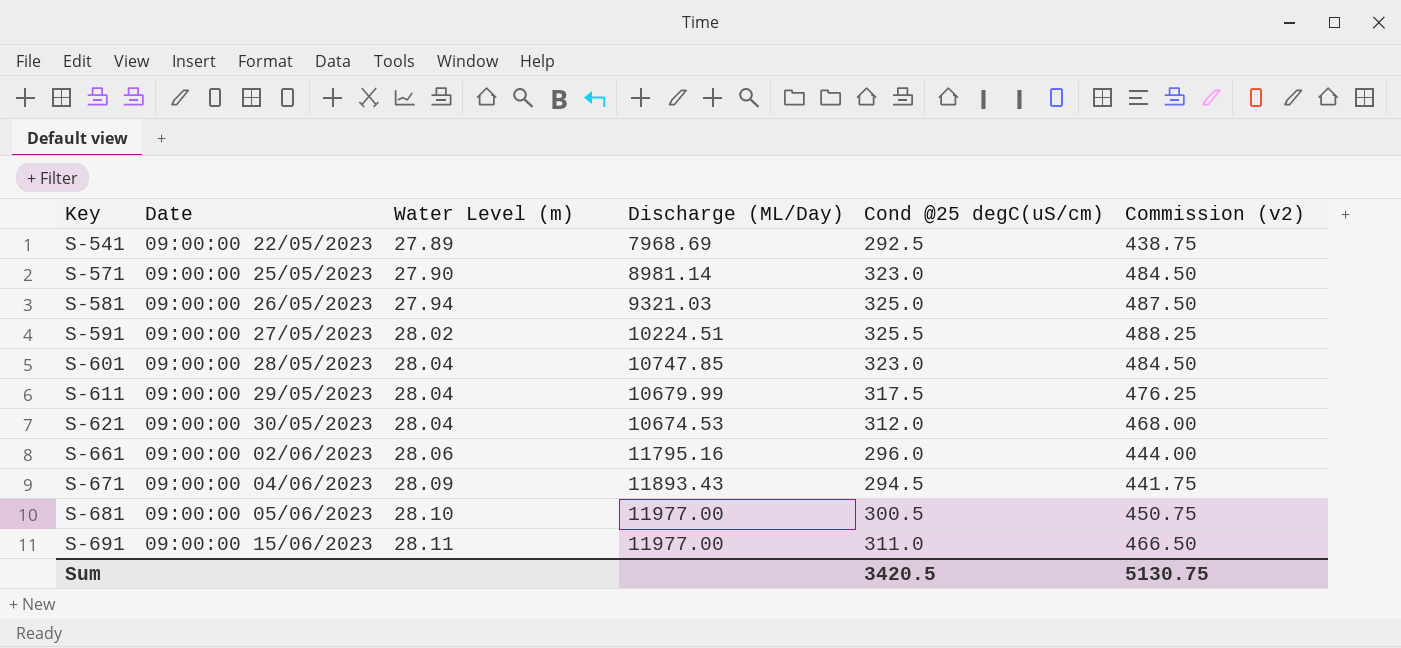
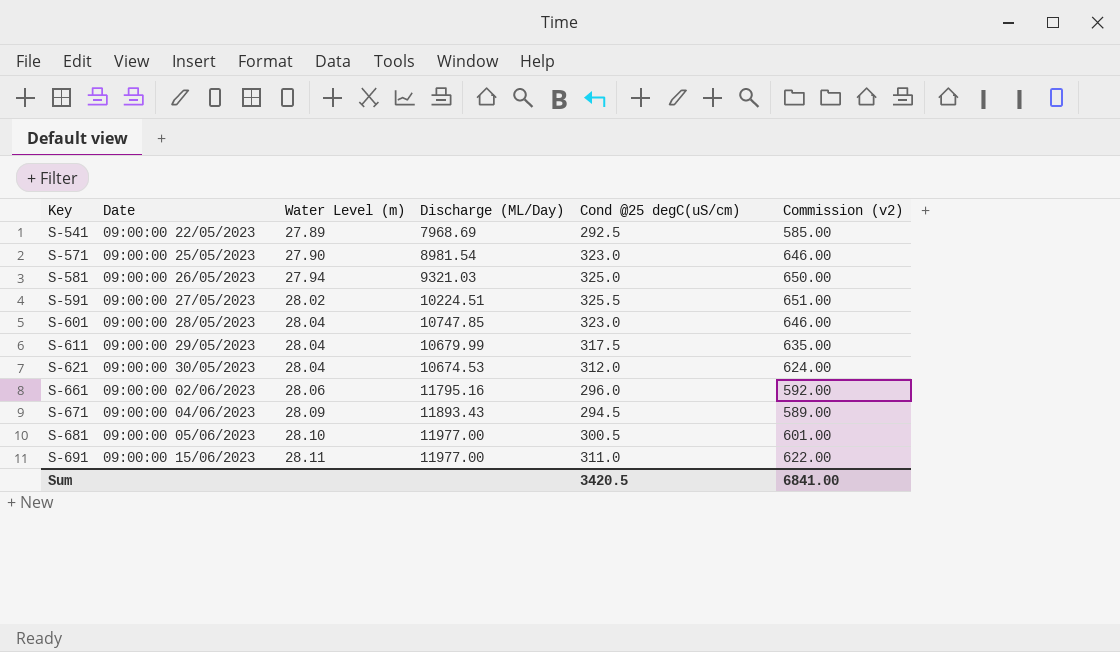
column Commission (v2) | formula: [Cond @25 degC(uS/cm)] * 1.5 -> [Cond @25 degC(uS/cm)] * 2
S-571 | Discharge (ML/Day): 8981.14 -> 8981.54
Sum | Commission (v2): 5130.75 -> 6841.00

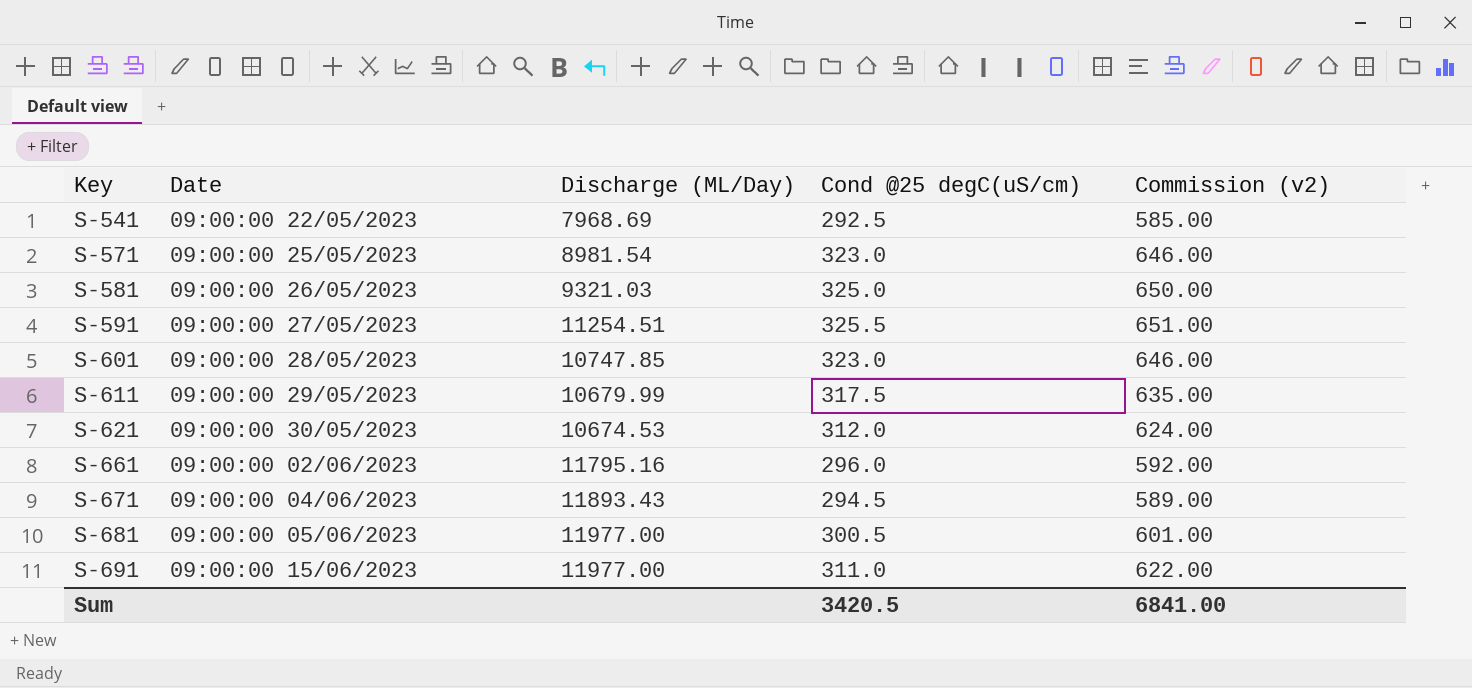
column Water Level (m) | position: 3 -> none
S-591 | Discharge (ML/Day): 10224.51 -> 11254.51

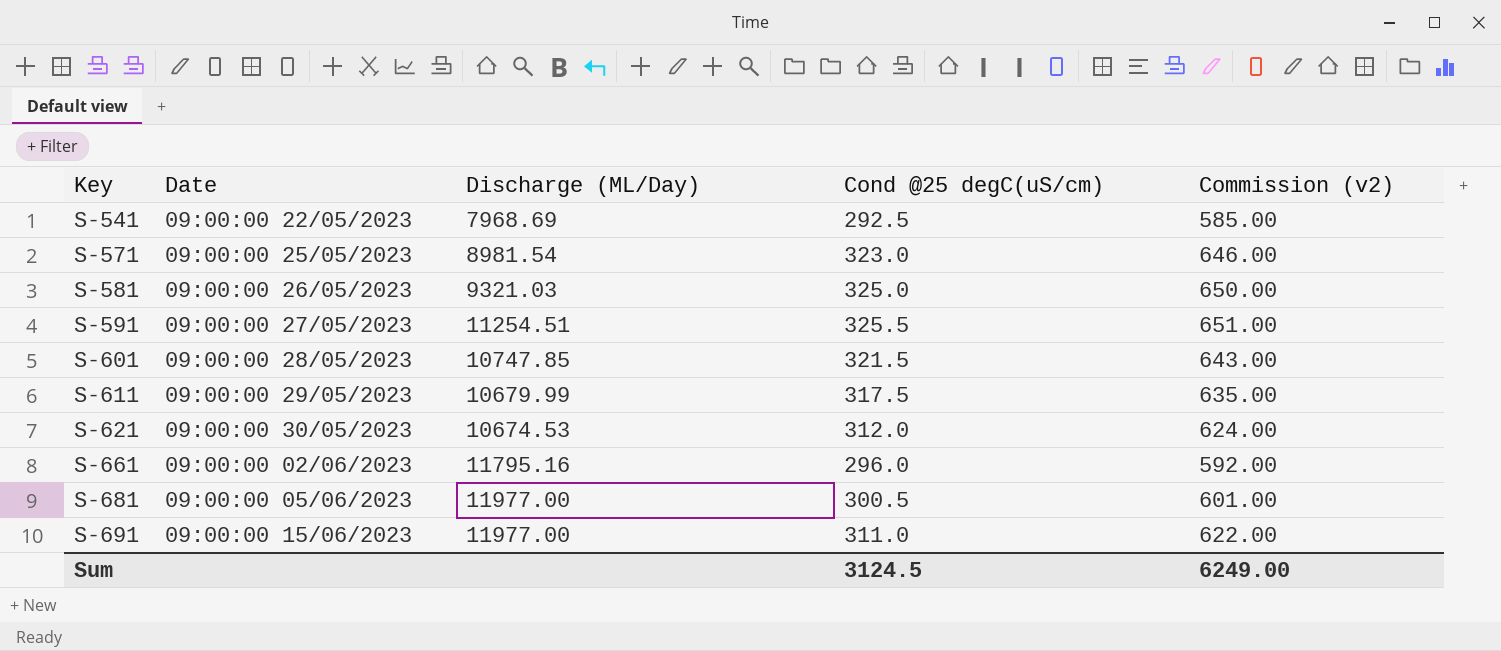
row S-671: 09:00:00 04/06/2023 | 11893.43 | 294.5 | 589.00 -> none
S-601 | Cond @25 degC(uS/cm): 323.0 -> 321.5
S-601 | Commission (v2): 646.00 -> 643.00
Sum | Cond @25 degC(uS/cm): 3420.5 -> 3124.5
Sum | Commission (v2): 6841.00 -> 6249.00

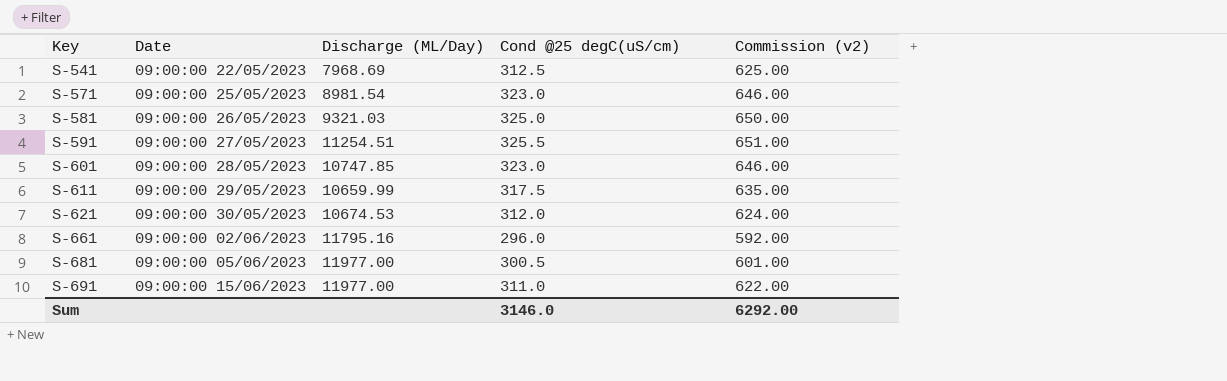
S-541 | Cond @25 degC(uS/cm): 292.5 -> 312.5
S-541 | Commission (v2): 585.00 -> 625.00
S-601 | Cond @25 degC(uS/cm): 321.5 -> 323.0
S-601 | Commission (v2): 643.00 -> 646.00
S-611 | Discharge (ML/Day): 10679.99 -> 10659.99
Sum | Cond @25 degC(uS/cm): 3124.5 -> 3146.0
Sum | Commission (v2): 6249.00 -> 6292.00

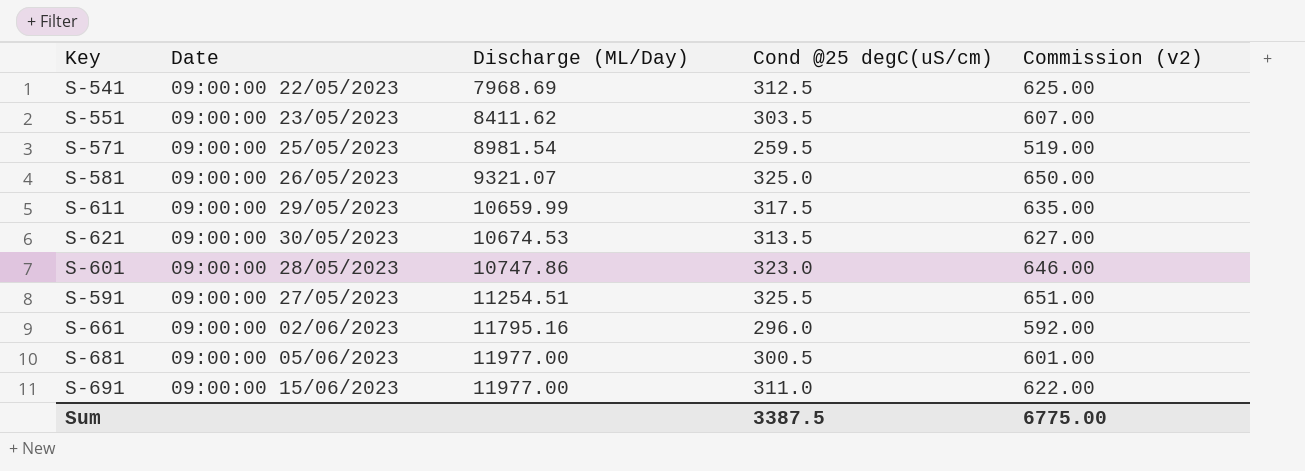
row order: Key ascending -> Discharge (ML/Day) ascending
row S-551: none -> 09:00:00 23/05/2023 | 8411.62 | 303.5 | 607.00
S-571 | Cond @25 degC(uS/cm): 323.0 -> 259.5
S-571 | Commission (v2): 646.00 -> 519.00
S-581 | Discharge (ML/Day): 9321.03 -> 9321.07
S-621 | Cond @25 degC(uS/cm): 312.0 -> 313.5
S-621 | Commission (v2): 624.00 -> 627.00
S-601 | Discharge (ML/Day): 10747.85 -> 10747.86
Sum | Cond @25 degC(uS/cm): 3146.0 -> 3387.5
Sum | Commission (v2): 6292.00 -> 6775.00

